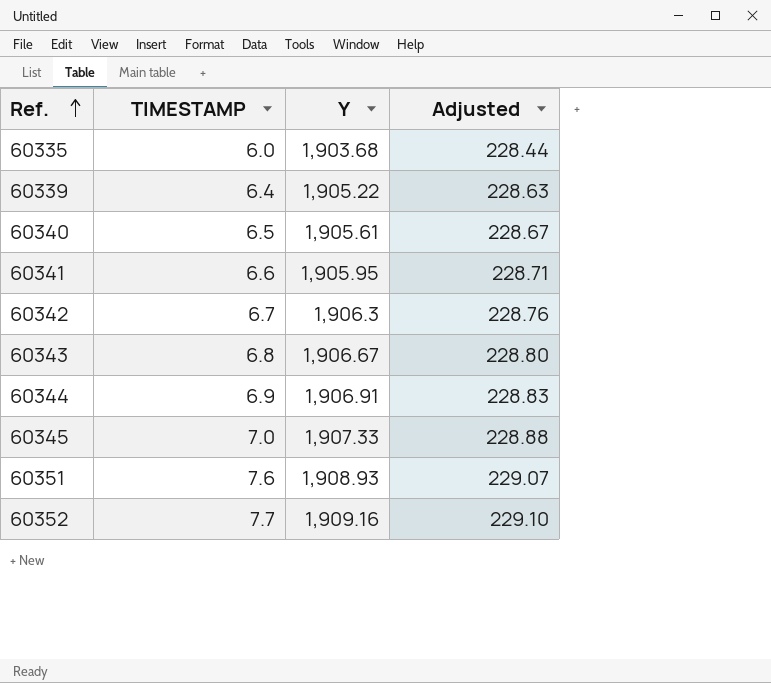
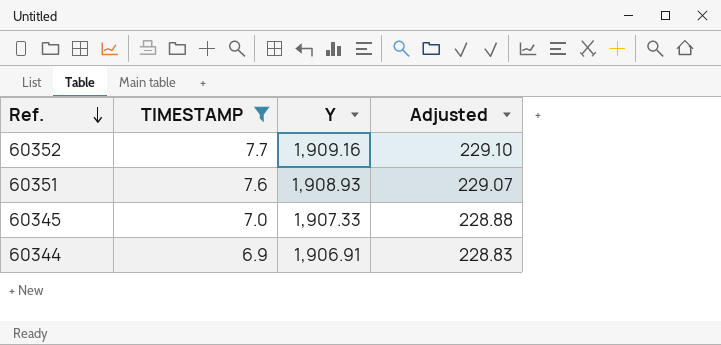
filter: none -> TIMESTAMP >= 6.9
row order: Ref. ascending -> Ref. descending

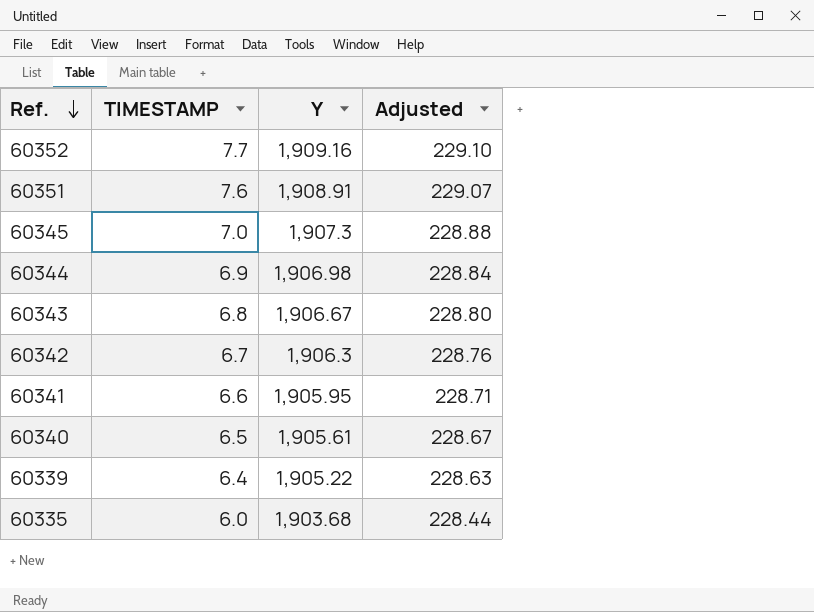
filter: TIMESTAMP >= 6.9 -> none
60351 | Y: 1,908.93 -> 1,908.91
60345 | Y: 1,907.33 -> 1,907.3
60344 | Y: 1,906.91 -> 1,906.98
60344 | Adjusted: 228.83 -> 228.84

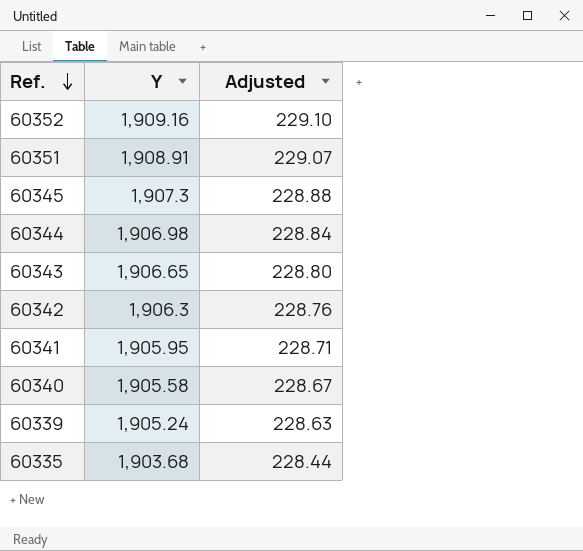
column TIMESTAMP | position: 2 -> none
60343 | Y: 1,906.67 -> 1,906.65
60340 | Y: 1,905.61 -> 1,905.58
60339 | Y: 1,905.22 -> 1,905.24

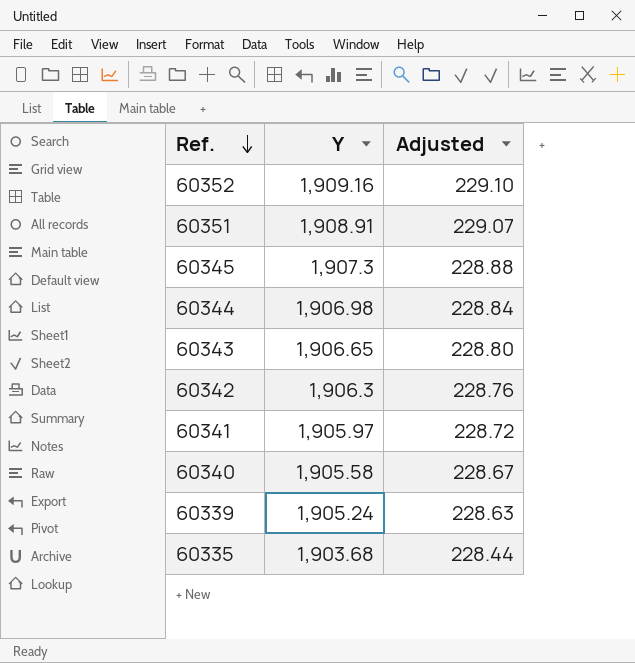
60341 | Y: 1,905.95 -> 1,905.97
60341 | Adjusted: 228.71 -> 228.72

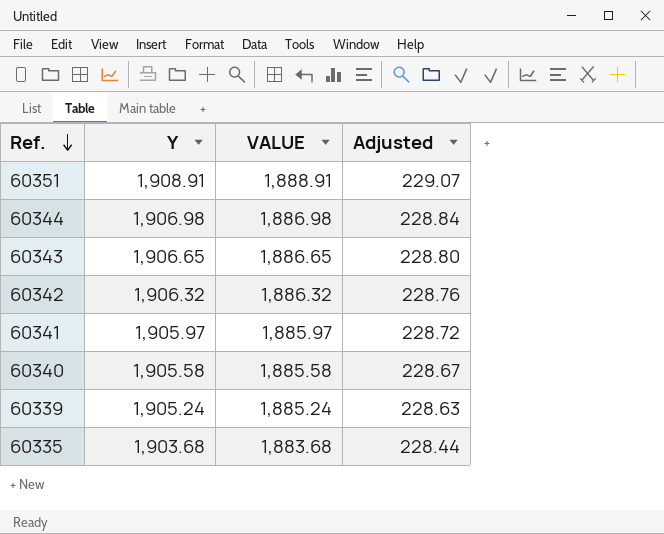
column VALUE | formula: none -> [Y] - 20
row 60352: 1,909.16 | 229.10 -> none
row 60345: 1,907.3 | 228.88 -> none
60342 | Y: 1,906.3 -> 1,906.32

